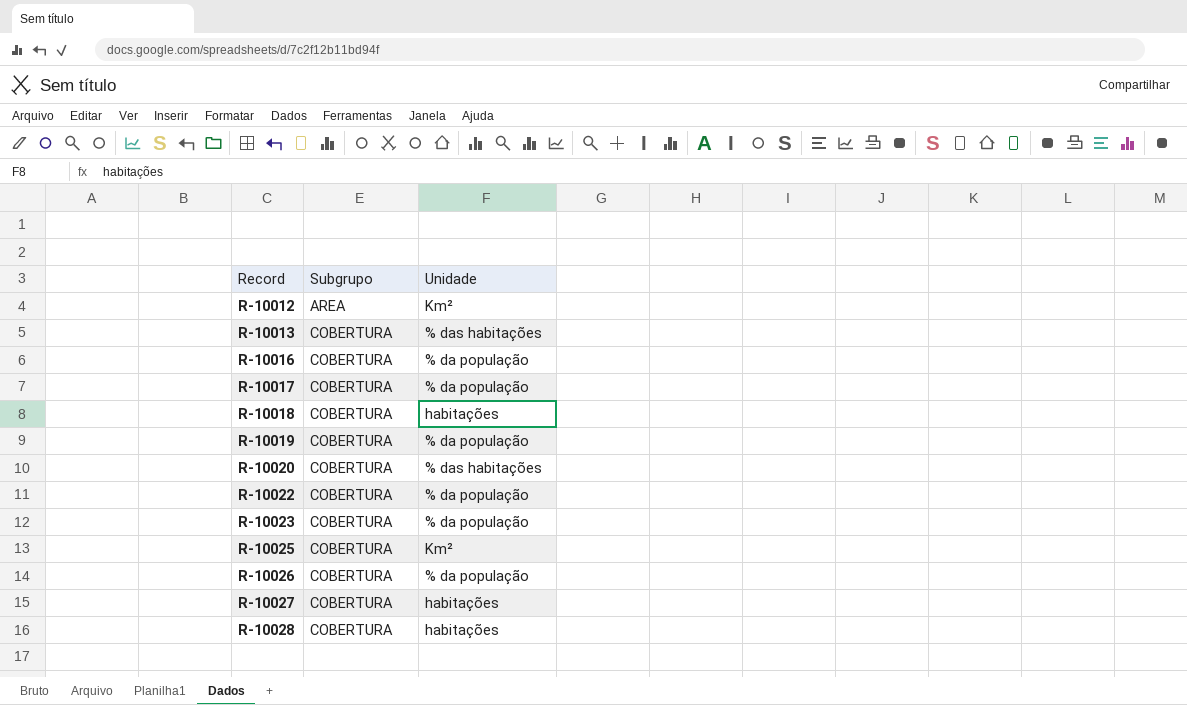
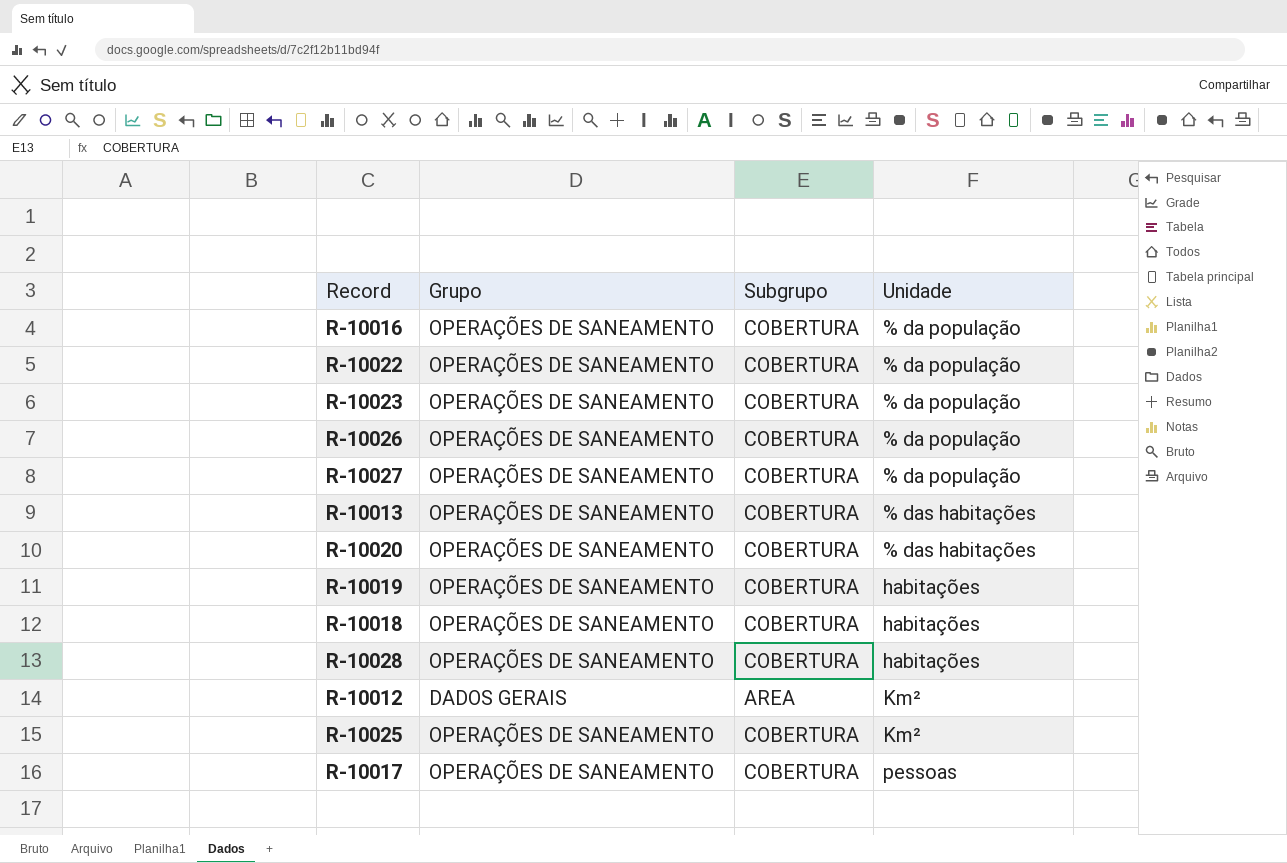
row order: Record ascending -> Unidade ascending
column Grupo | position: none -> 2
R-10027 | Unidade: habitações -> % da população
R-10019 | Unidade: % da população -> habitações
R-10017 | Unidade: % da população -> pessoas

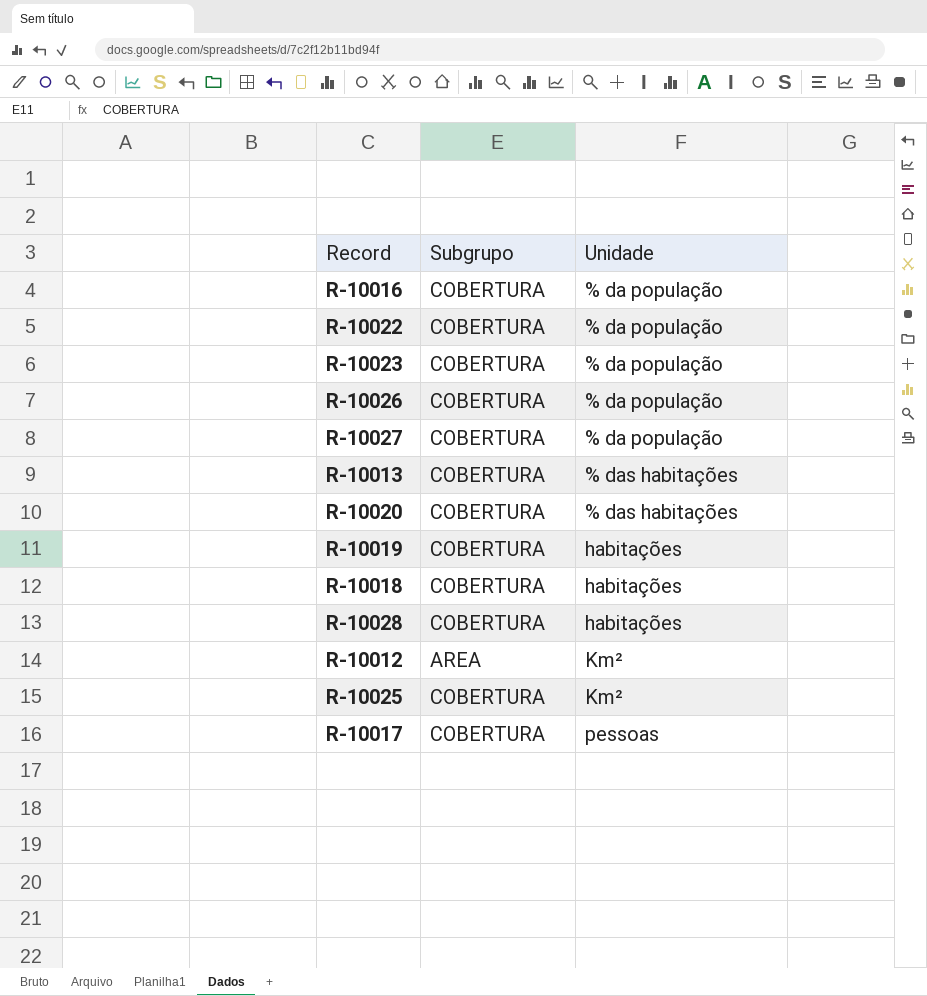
column Grupo | position: 2 -> none

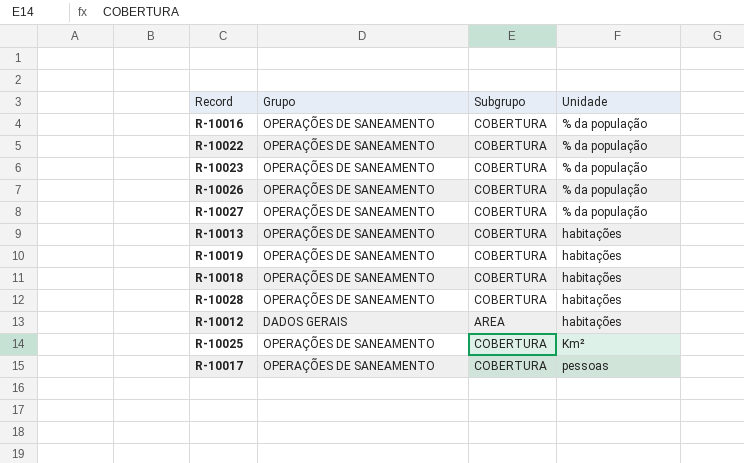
column Grupo | position: none -> 2
row R-10020: COBERTURA | % das habitações -> none
R-10013 | Unidade: % das habitações -> habitações
R-10012 | Unidade: Km² -> habitações

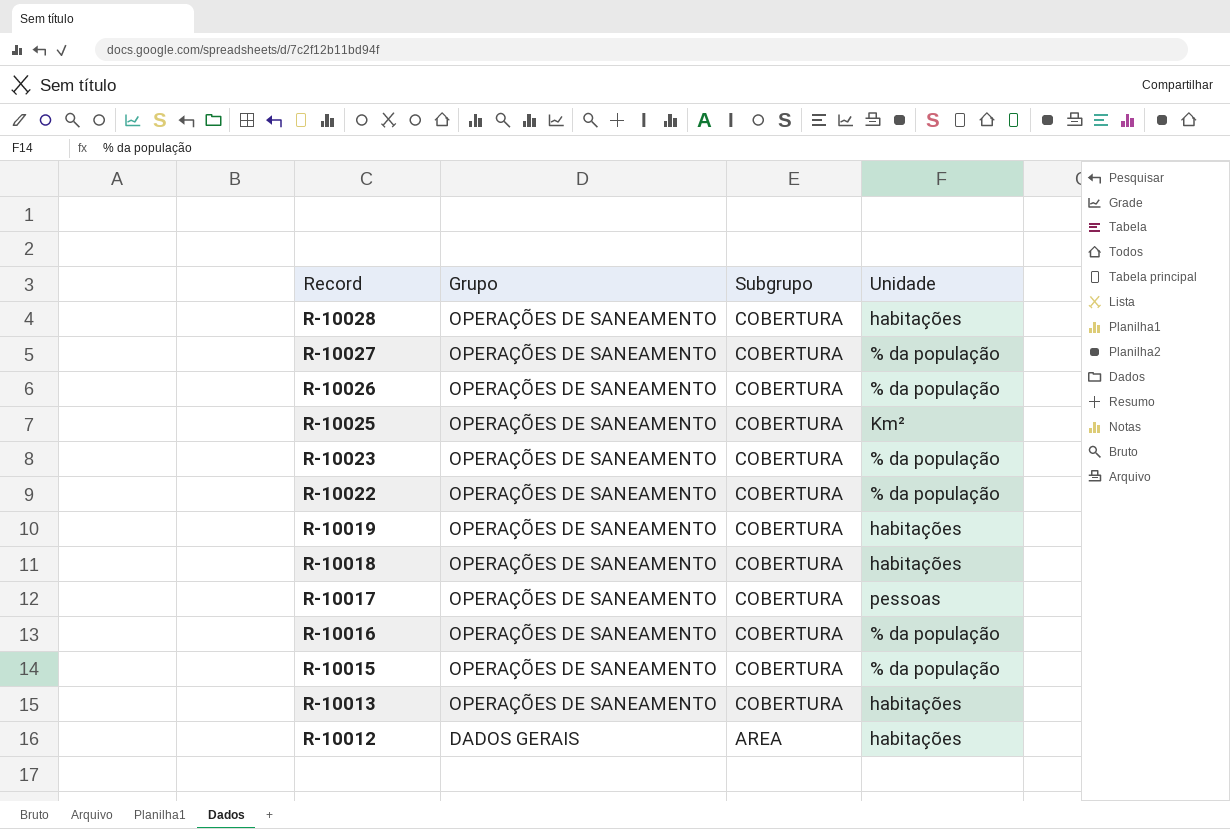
row order: Unidade ascending -> Record descending
row R-10015: none -> OPERAÇÕES DE SANEAMENTO | COBERTURA | % da população

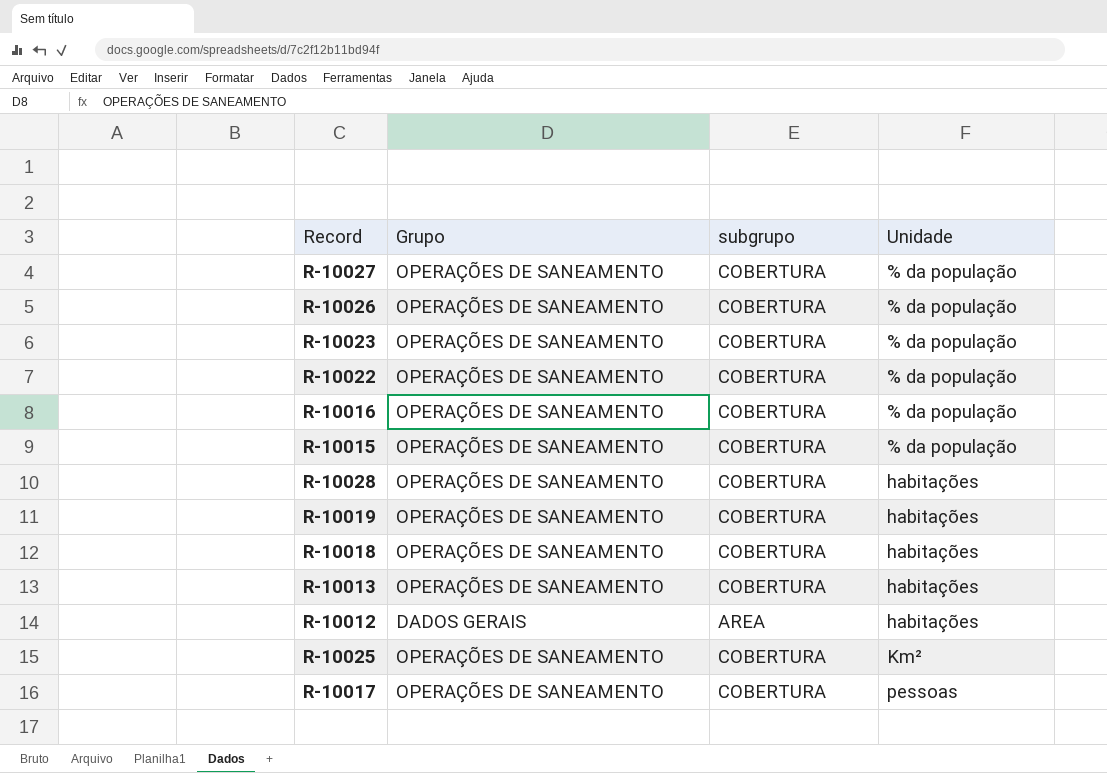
row order: Record descending -> Unidade ascending
column name: Subgrupo -> subgrupo

